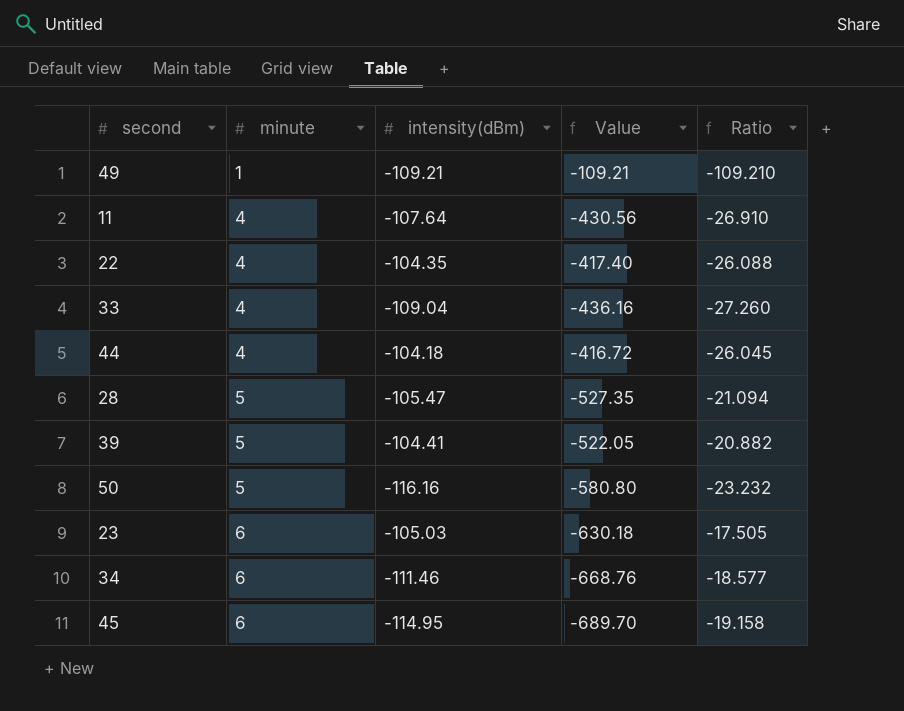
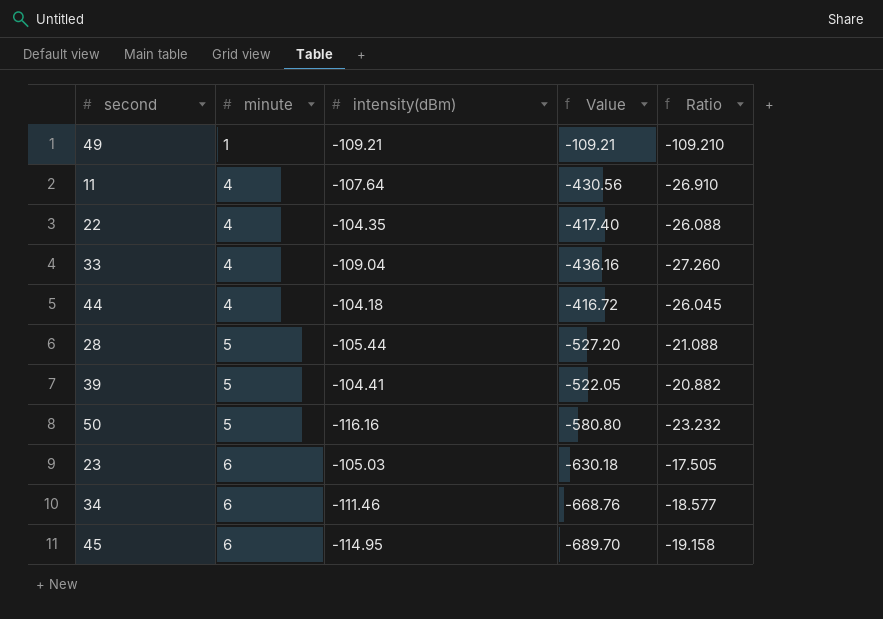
28 | intensity(dBm): -105.47 -> -105.44
28 | Value: -527.35 -> -527.20
28 | Ratio: -21.094 -> -21.088

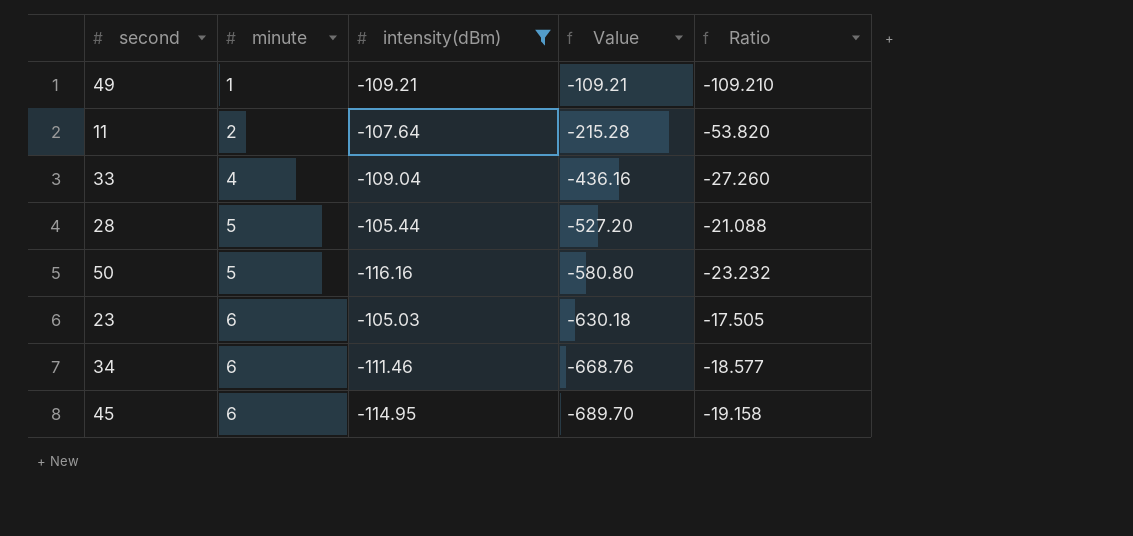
filter: none -> intensity(dBm) <= -105.03
11 | minute: 4 -> 2
11 | Value: -430.56 -> -215.28
11 | Ratio: -26.910 -> -53.820

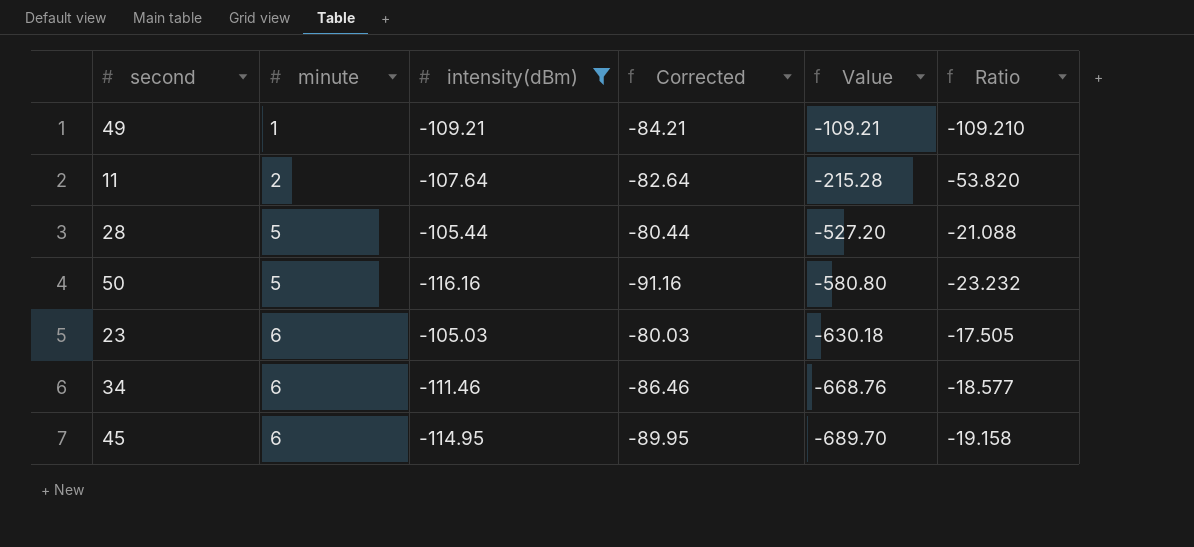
column Corrected | formula: none -> [intensity(dBm)] + 25
row 33: 4 | -109.04 | -436.16 | -27.260 -> none

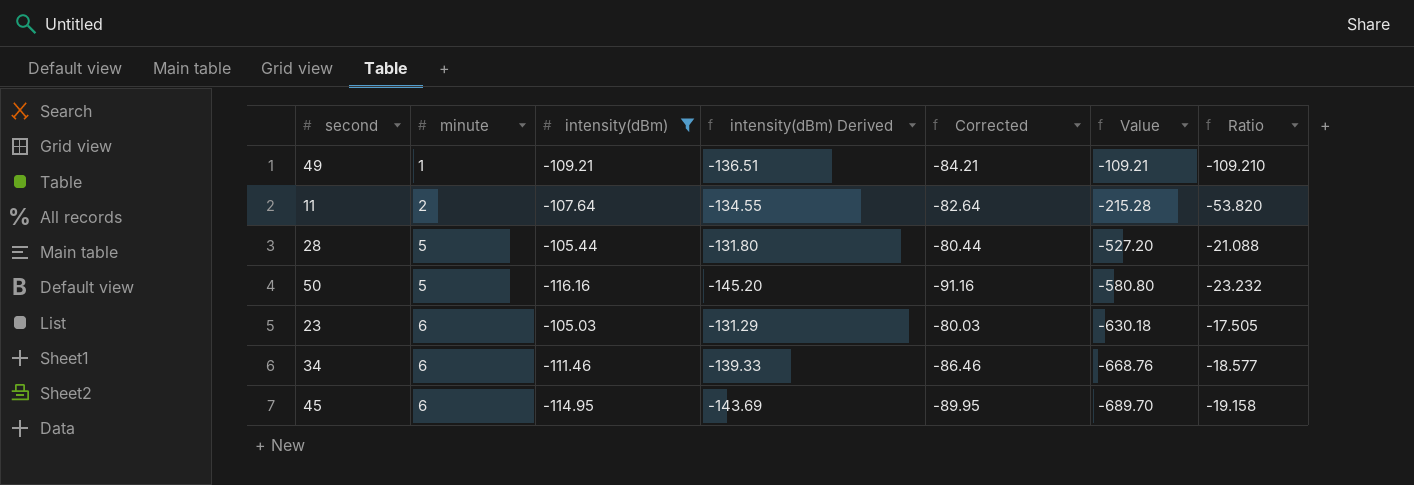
column intensity(dBm) Derived | formula: none -> [intensity(dBm)] * 1.25

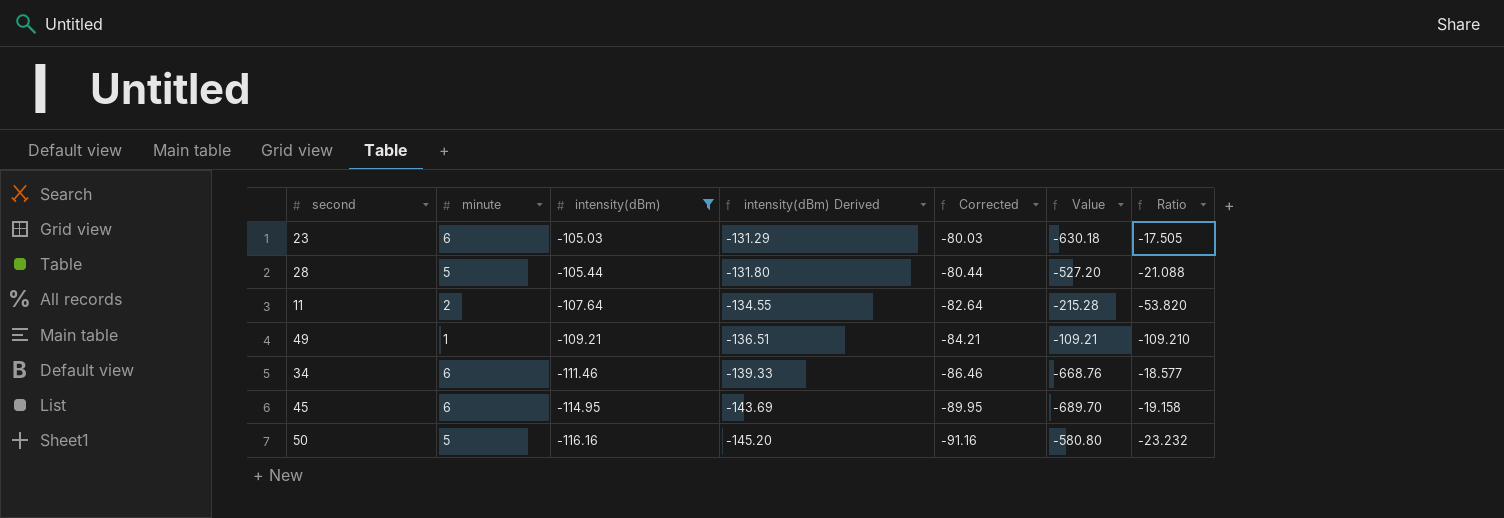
row order: minute ascending -> intensity(dBm) descending

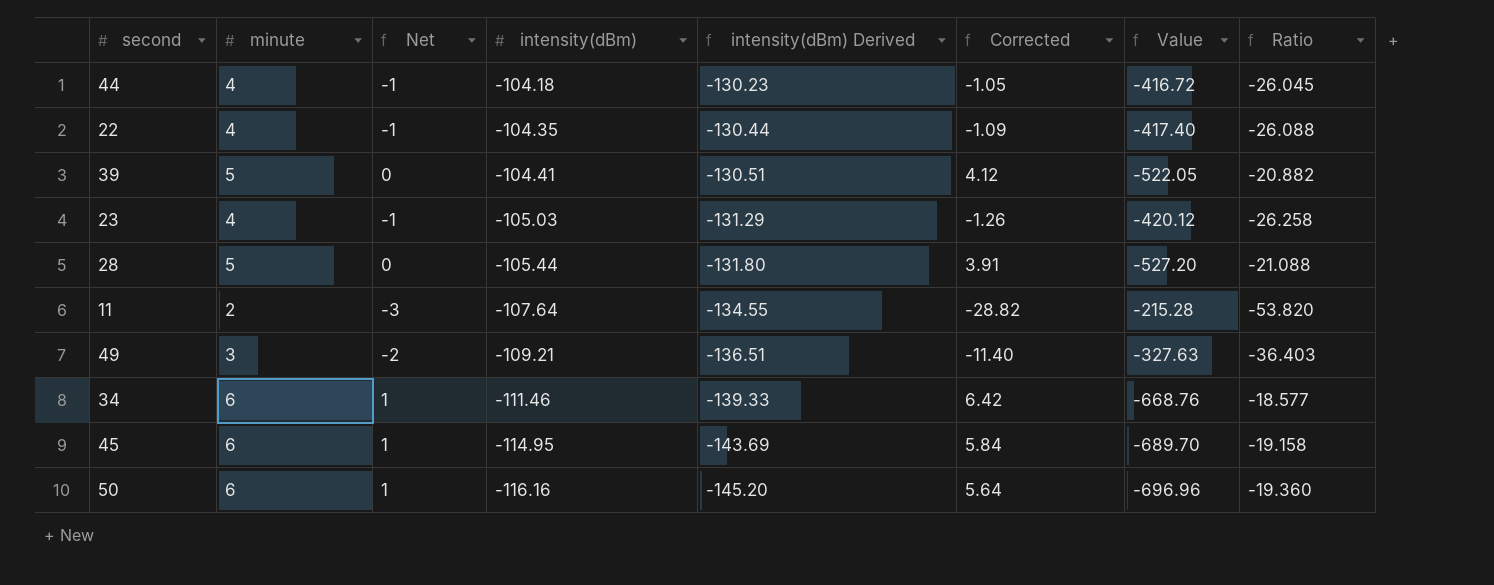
filter: intensity(dBm) <= -105.03 -> none
column Net | formula: none -> [minute] - 5
column Corrected | formula: [intensity(dBm)] + 25 -> [Ratio] + 25
23 | minute: 6 -> 4
23 | Value: -630.18 -> -420.12
23 | Ratio: -17.505 -> -26.258
49 | minute: 1 -> 3
49 | Value: -109.21 -> -327.63
49 | Ratio: -109.210 -> -36.403
50 | minute: 5 -> 6
50 | Value: -580.80 -> -696.96
50 | Ratio: -23.232 -> -19.360

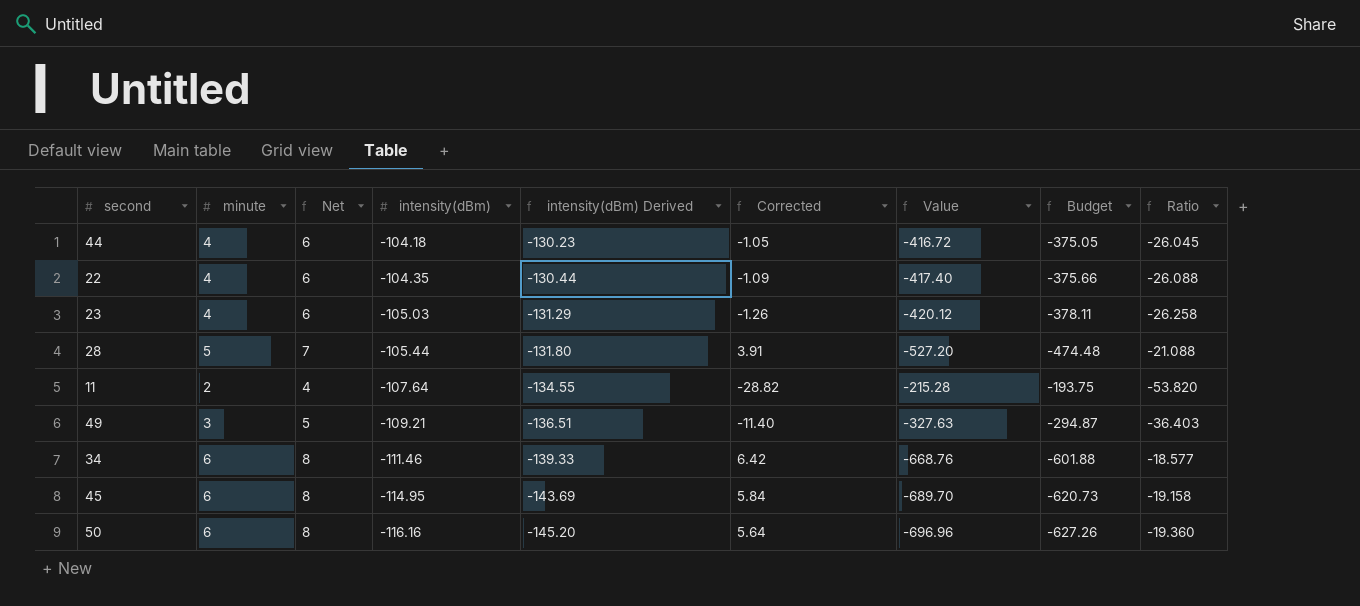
column Net | formula: [minute] - 5 -> [minute] + 2
column Budget | formula: none -> [Value] * 0.9
row 39: 5 | 0 | -104.41 | -130.51 | 4.12 | -522.05 | -20.882 -> none

